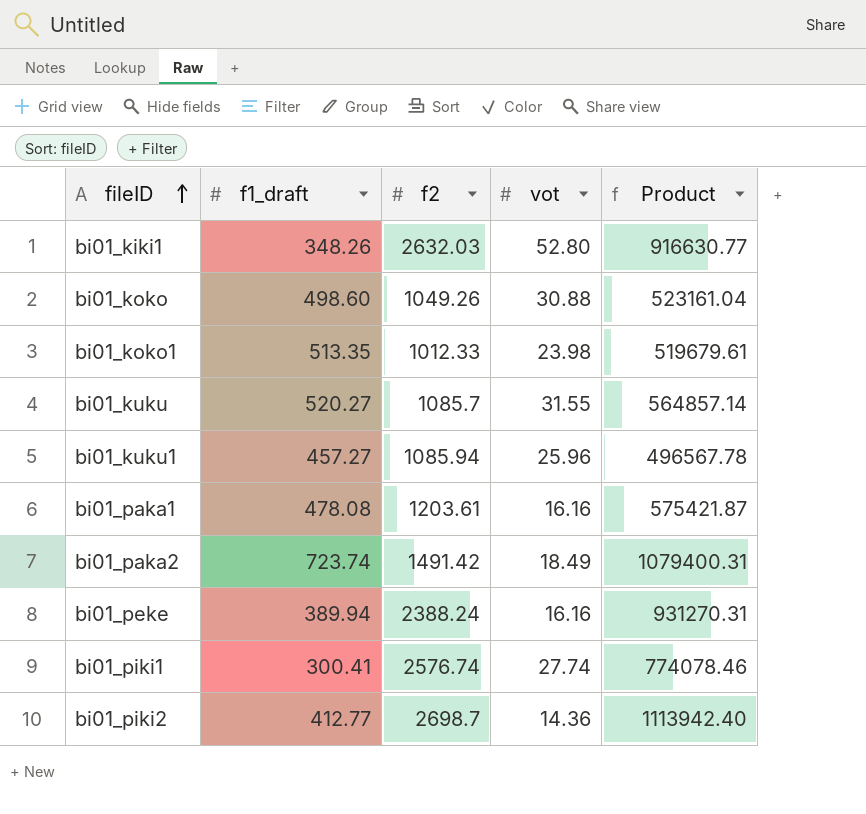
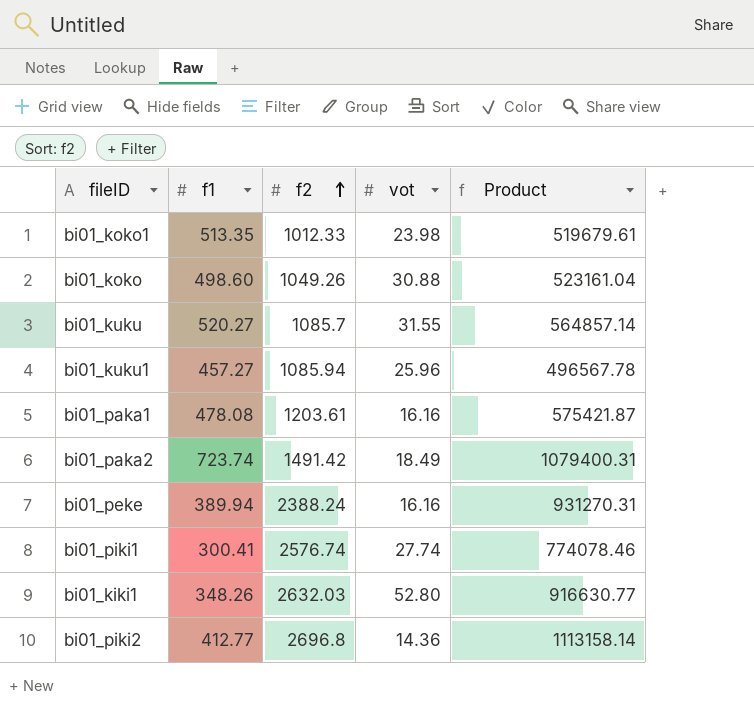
row order: fileID ascending -> f2 ascending
column name: f1_draft -> f1
bi01_piki2 | f2: 2698.7 -> 2696.8
bi01_piki2 | Product: 1113942.40 -> 1113158.14

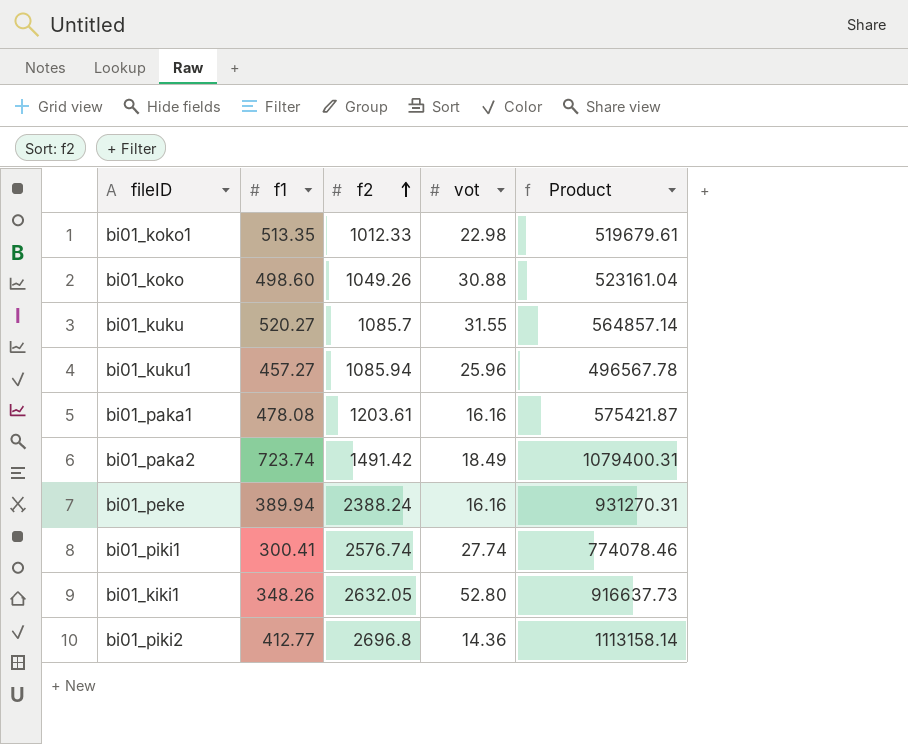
bi01_koko1 | vot: 23.98 -> 22.98
bi01_kiki1 | f2: 2632.03 -> 2632.05
bi01_kiki1 | Product: 916630.77 -> 916637.73

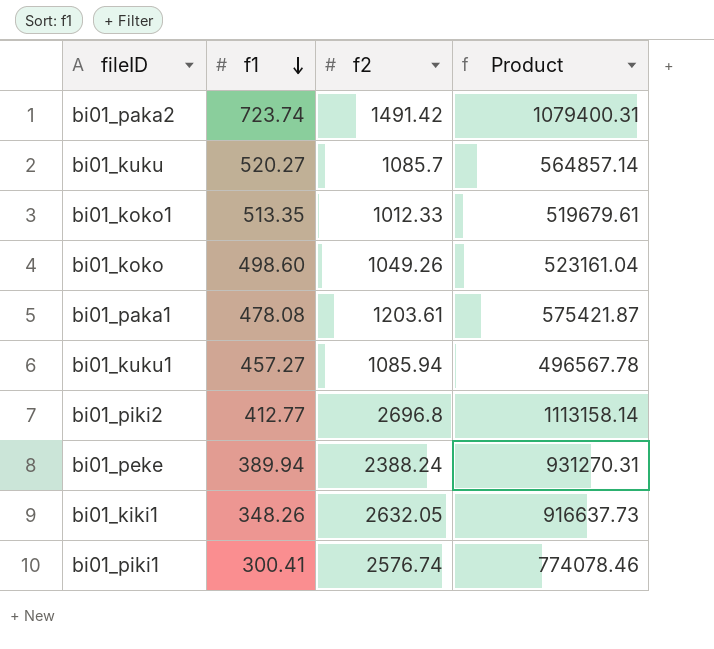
row order: f2 ascending -> f1 descending
column vot | position: 4 -> none

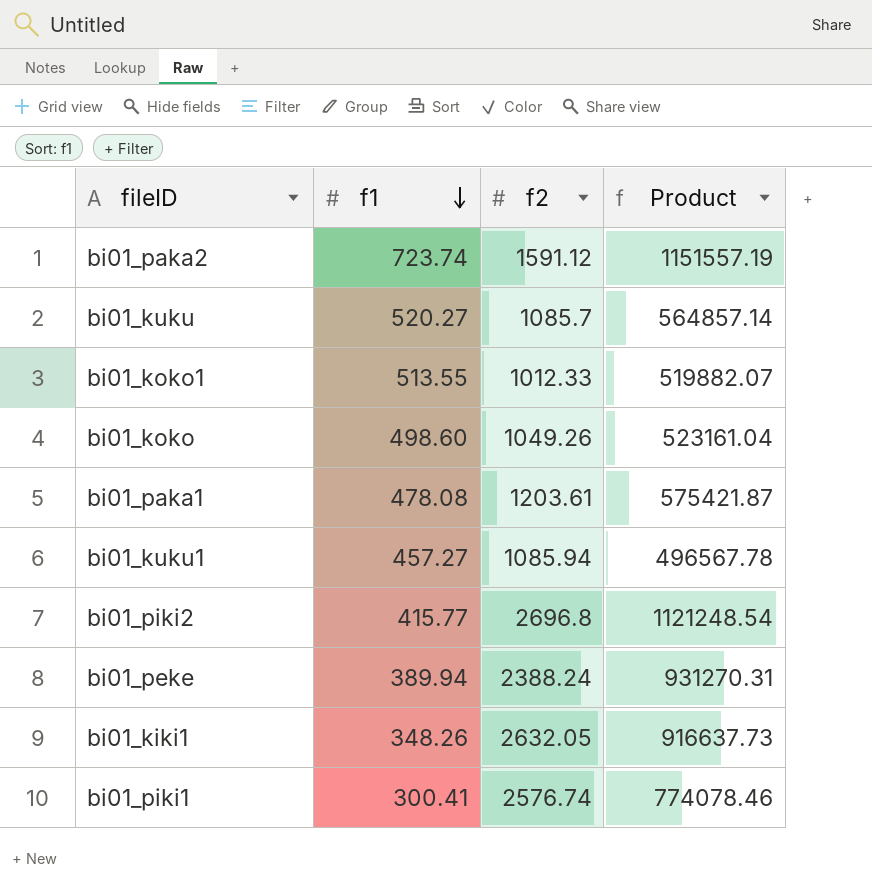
bi01_paka2 | f2: 1491.42 -> 1591.12
bi01_paka2 | Product: 1079400.31 -> 1151557.19
bi01_koko1 | f1: 513.35 -> 513.55
bi01_koko1 | Product: 519679.61 -> 519882.07
bi01_piki2 | f1: 412.77 -> 415.77
bi01_piki2 | Product: 1113158.14 -> 1121248.54

